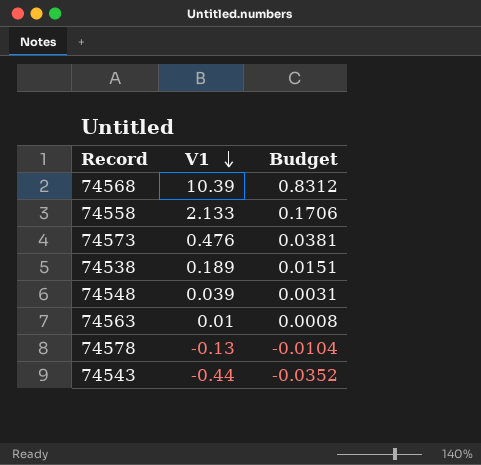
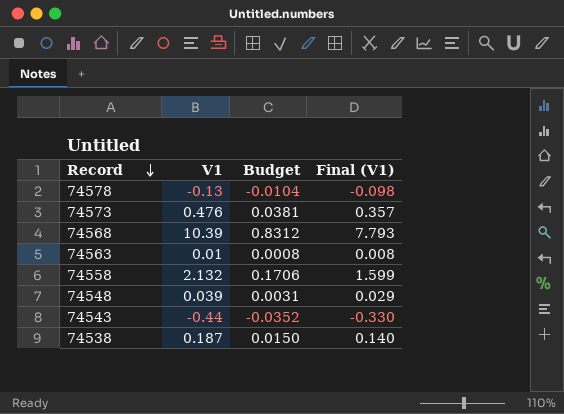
row order: V1 descending -> Record descending
column Final (V1) | formula: none -> [V1] * 0.75
74558 | V1: 2.133 -> 2.132
74538 | V1: 0.189 -> 0.187
74538 | Budget: 0.0151 -> 0.0150

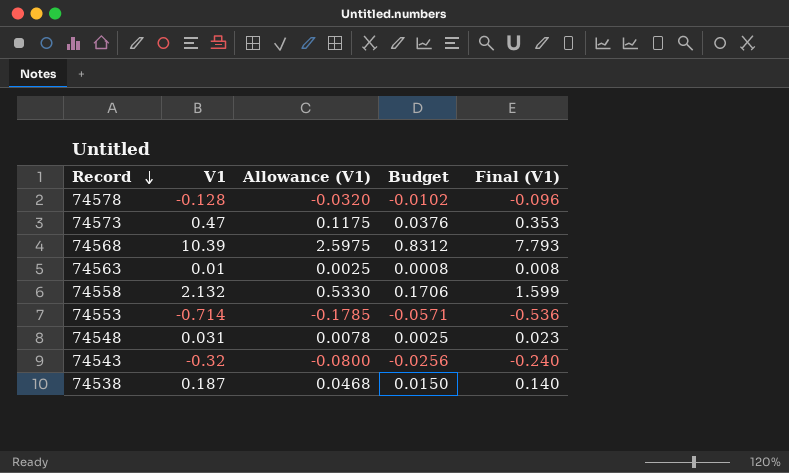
column Allowance (V1) | formula: none -> [V1] * 0.25
74578 | V1: -0.13 -> -0.128
74578 | Budget: -0.0104 -> -0.0102
74578 | Final (V1): -0.098 -> -0.096
74573 | V1: 0.476 -> 0.47
74573 | Budget: 0.0381 -> 0.0376
74573 | Final (V1): 0.357 -> 0.353
row 74553: none -> -0.714 | -0.1785 | -0.0571 | -0.536
74548 | V1: 0.039 -> 0.031
74548 | Budget: 0.0031 -> 0.0025
74548 | Final (V1): 0.029 -> 0.023
74543 | V1: -0.44 -> -0.32
74543 | Budget: -0.0352 -> -0.0256
74543 | Final (V1): -0.330 -> -0.240

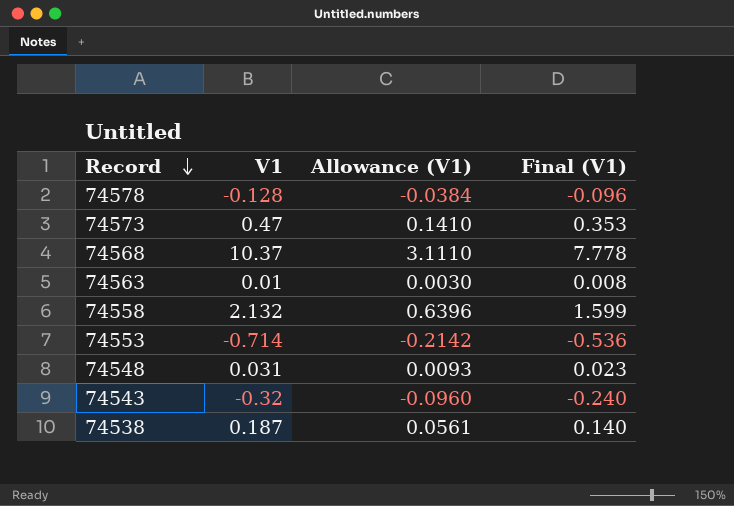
column Budget | formula: [V1] * 0.08 -> none
column Allowance (V1) | formula: [V1] * 0.25 -> [V1] * 0.3
74568 | V1: 10.39 -> 10.37
74568 | Final (V1): 7.793 -> 7.778

